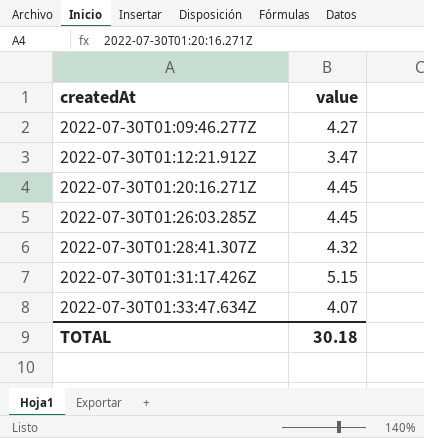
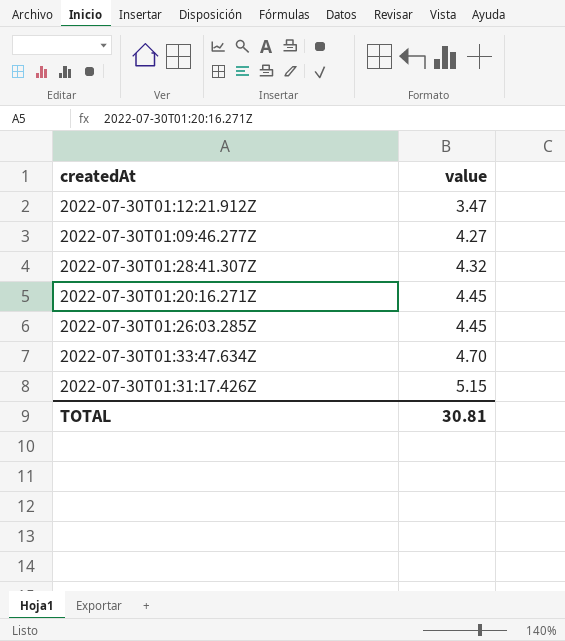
row order: createdAt ascending -> value ascending
2022-07-30T01:33:47.634Z | value: 4.07 -> 4.70
TOTAL | value: 30.18 -> 30.81

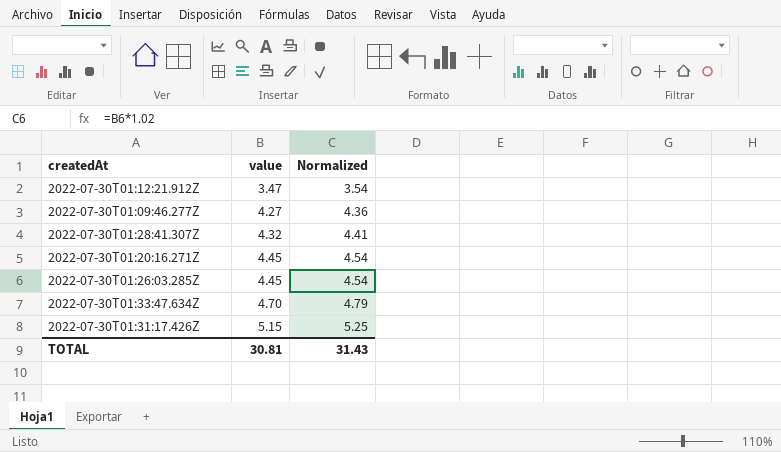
column Normalized | formula: none -> [value] * 1.02

